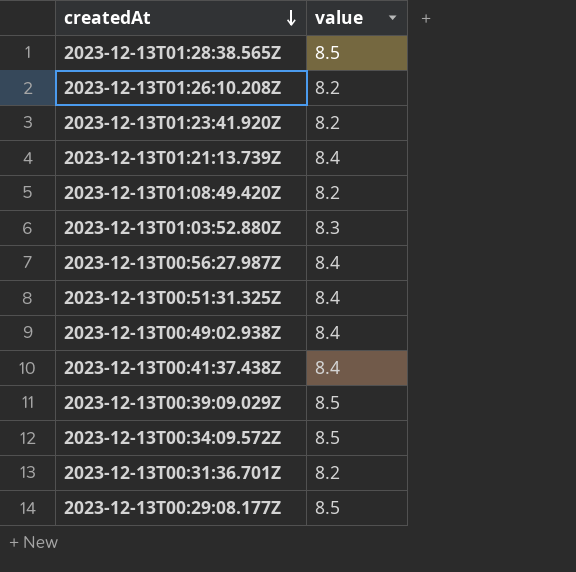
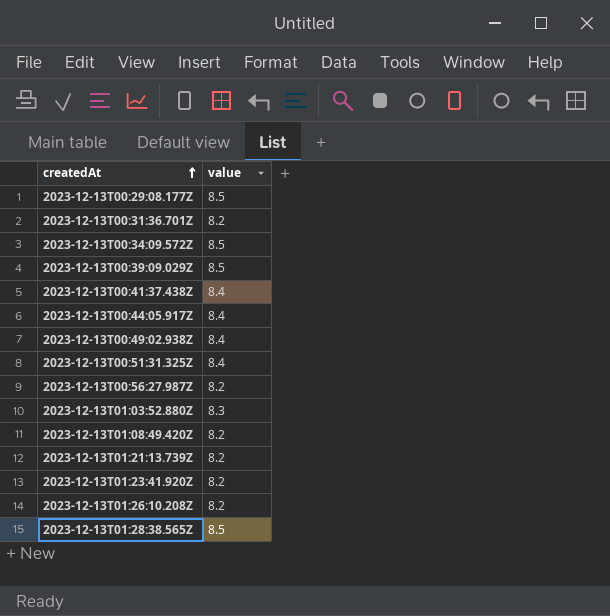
row order: createdAt descending -> createdAt ascending
row 2023-12-13T00:44:05.917Z: none -> 8.4
2023-12-13T00:56:27.987Z | value: 8.4 -> 8.2
2023-12-13T01:21:13.739Z | value: 8.4 -> 8.2

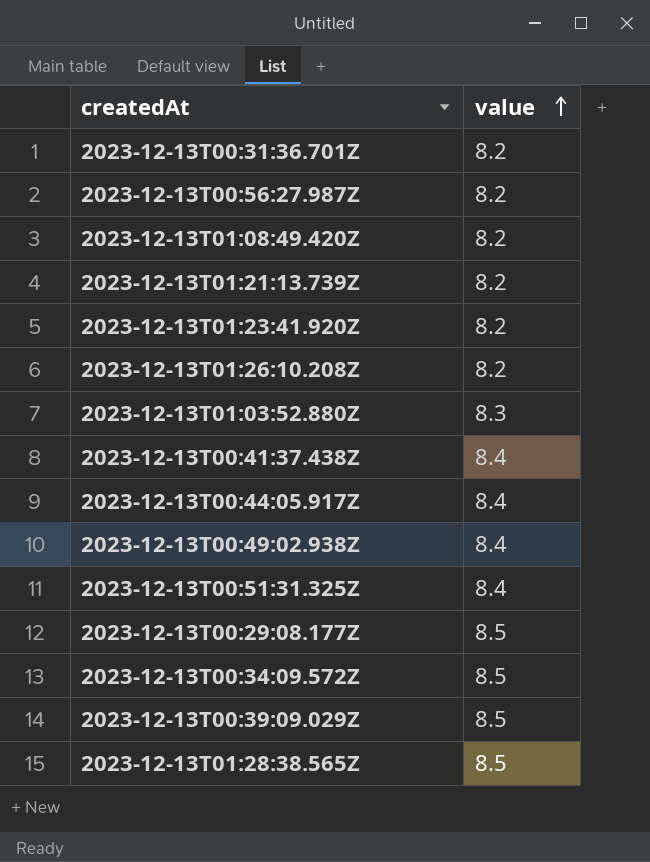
row order: createdAt ascending -> value ascending

